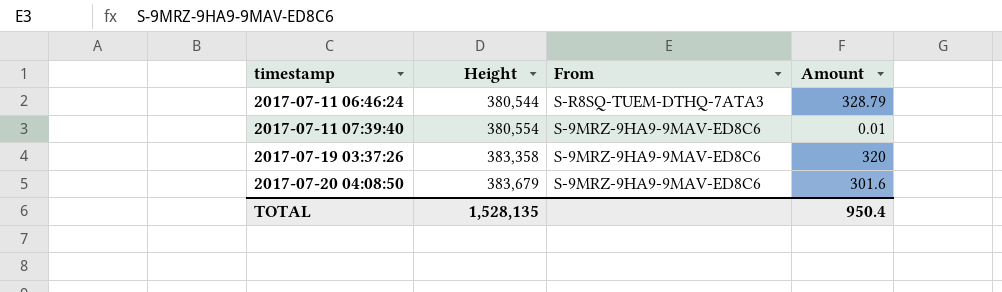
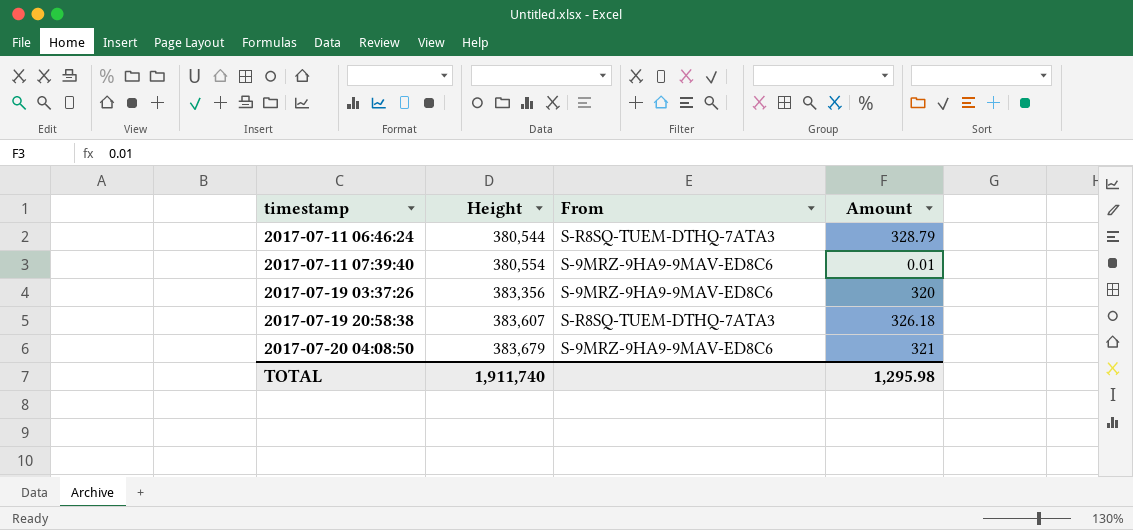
2017-07-19 03:37:26 | Height: 383,358 -> 383,356
row 2017-07-19 20:58:38: none -> 383,607 | S-R8SQ-TUEM-DTHQ-7ATA3 | 326.18
2017-07-20 04:08:50 | Amount: 301.6 -> 321
TOTAL | Height: 1,528,135 -> 1,911,740
TOTAL | Amount: 950.4 -> 1,295.98

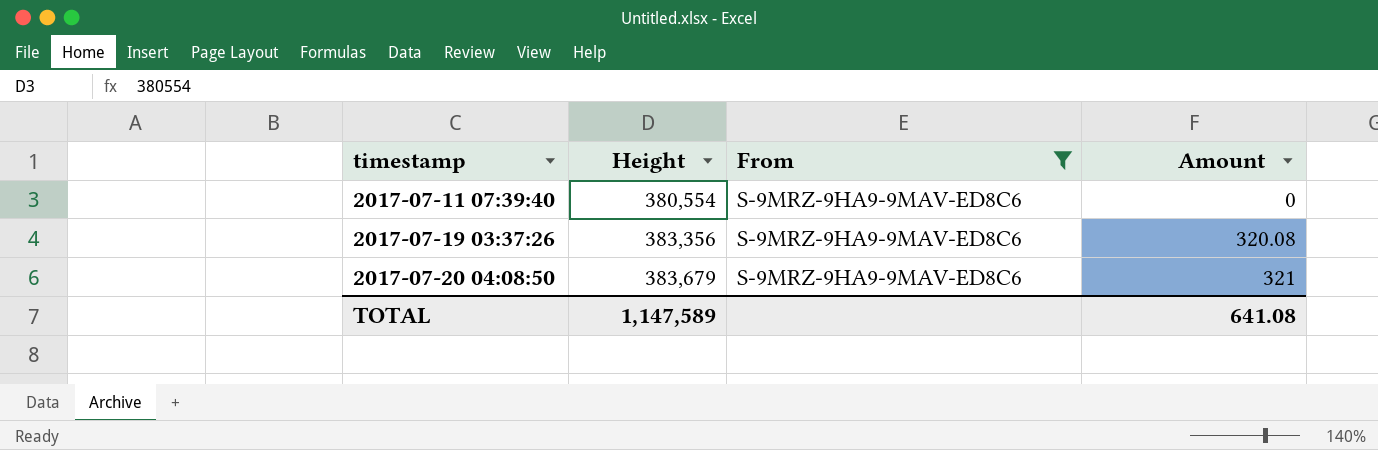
filter: none -> From = S-9MRZ-9HA9-9MAV-ED8C6
2017-07-11 07:39:40 | Amount: 0.01 -> 0
2017-07-19 03:37:26 | Amount: 320 -> 320.08
TOTAL | Height: 1,911,740 -> 1,147,589
TOTAL | Amount: 1,295.98 -> 641.08

